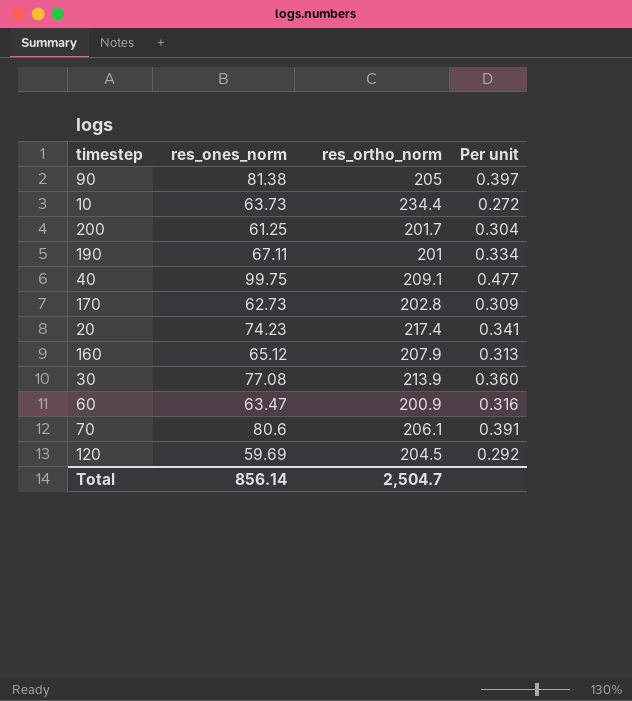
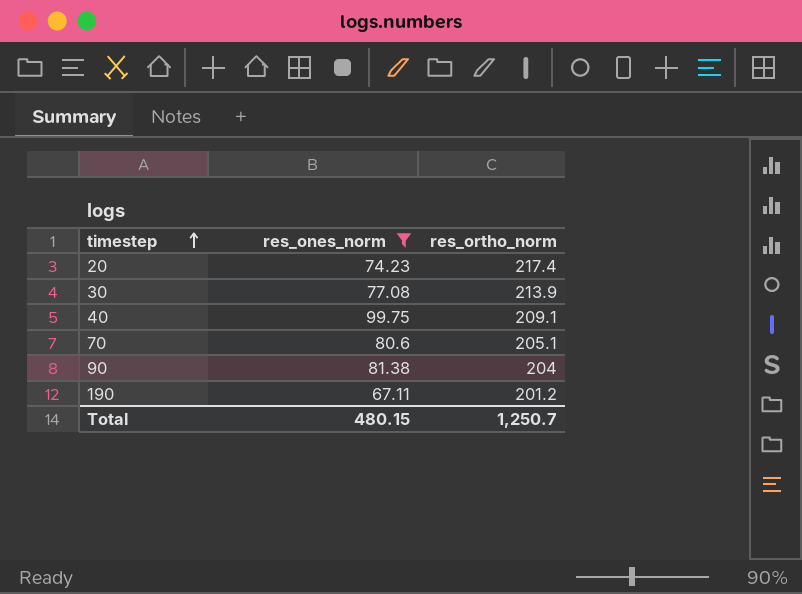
filter: none -> res_ones_norm >= 67.11
row order: none -> timestep ascending
column Per unit | formula: [res_ones_norm] / [res_ortho_norm] -> none
70 | res_ortho_norm: 206.1 -> 205.1
90 | res_ortho_norm: 205 -> 204
190 | res_ortho_norm: 201 -> 201.2
Total | res_ones_norm: 856.14 -> 480.15
Total | res_ortho_norm: 2,504.7 -> 1,250.7

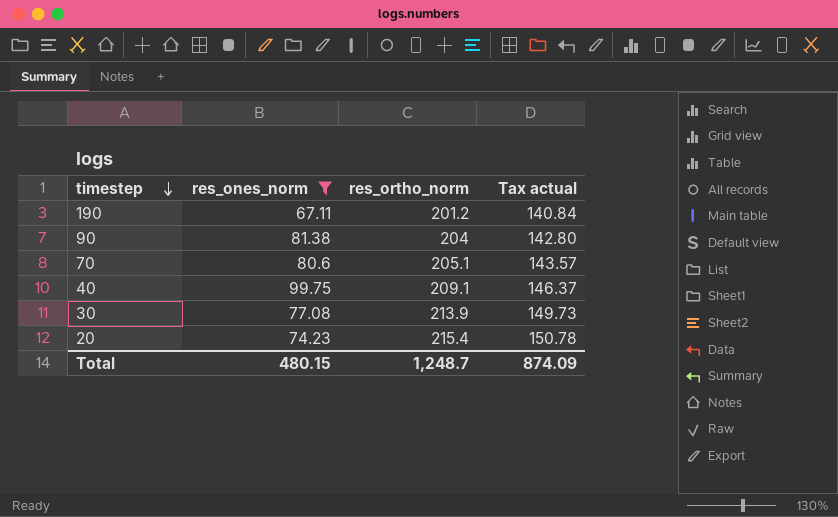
row order: timestep ascending -> timestep descending
column Tax actual | formula: none -> [res_ortho_norm] * 0.7
20 | res_ortho_norm: 217.4 -> 215.4
Total | res_ortho_norm: 1,250.7 -> 1,248.7

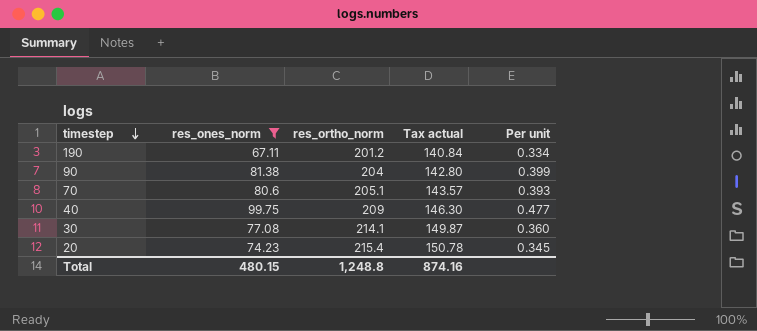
column Per unit | formula: none -> [res_ones_norm] / [res_ortho_norm]
40 | res_ortho_norm: 209.1 -> 209
40 | Tax actual: 146.37 -> 146.30
30 | res_ortho_norm: 213.9 -> 214.1
30 | Tax actual: 149.73 -> 149.87
Total | res_ortho_norm: 1,248.7 -> 1,248.8
Total | Tax actual: 874.09 -> 874.16

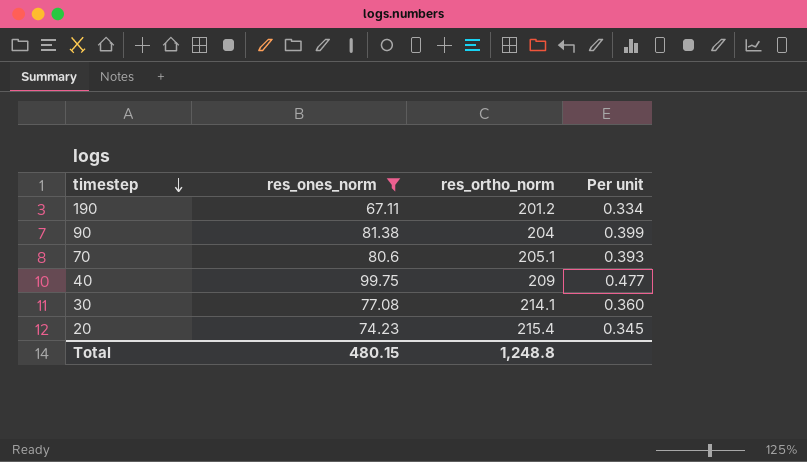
column Tax actual | formula: [res_ortho_norm] * 0.7 -> none

